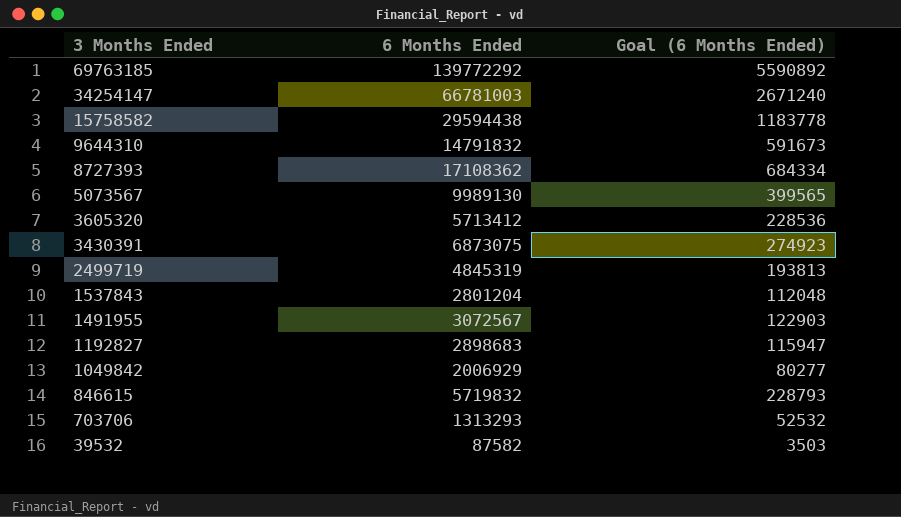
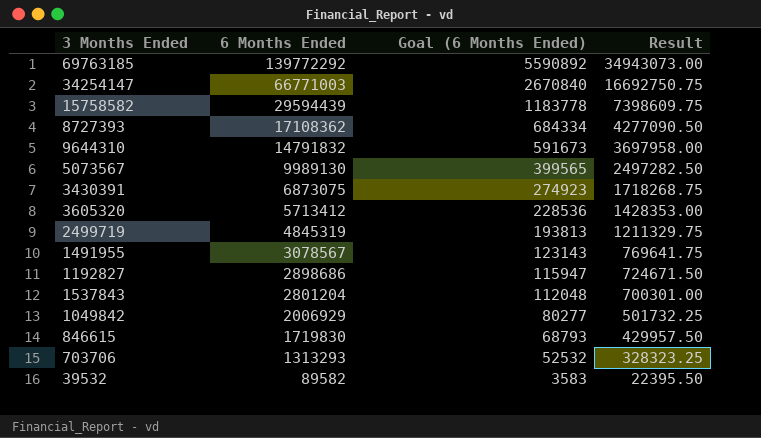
row order: 3 Months Ended descending -> 6 Months Ended descending
column Result | formula: none -> [6 Months Ended] * 0.25
34254147 | 6 Months Ended: 66781003 -> 66771003
34254147 | Goal (6 Months Ended): 2671240 -> 2670840
15758582 | 6 Months Ended: 29594438 -> 29594439
1491955 | 6 Months Ended: 3072567 -> 3078567
1491955 | Goal (6 Months Ended): 122903 -> 123143
1192827 | 6 Months Ended: 2898683 -> 2898686
846615 | 6 Months Ended: 5719832 -> 1719830
846615 | Goal (6 Months Ended): 228793 -> 68793
39532 | 6 Months Ended: 87582 -> 89582
39532 | Goal (6 Months Ended): 3503 -> 3583

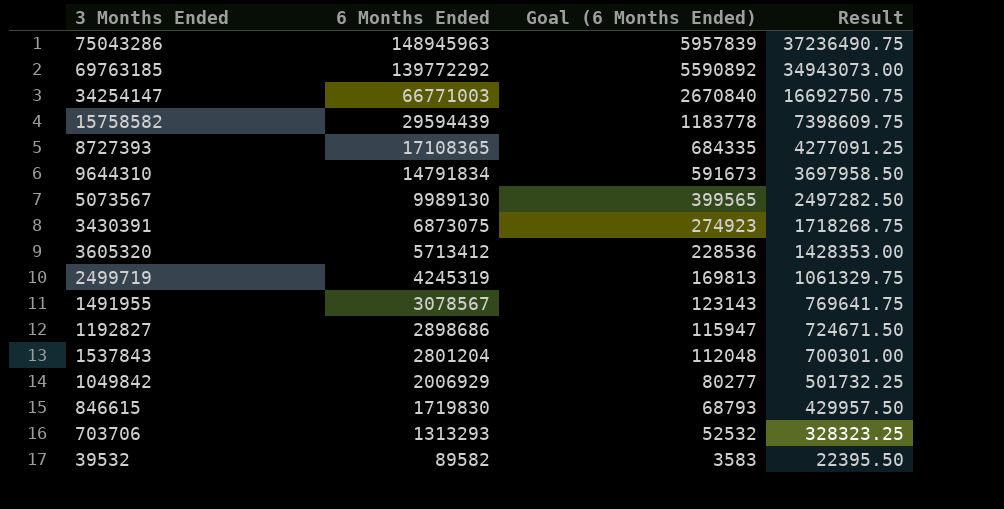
row 75043286: none -> 148945963 | 5957839 | 37236490.75
8727393 | 6 Months Ended: 17108362 -> 17108365
8727393 | Goal (6 Months Ended): 684334 -> 684335
8727393 | Result: 4277090.50 -> 4277091.25
9644310 | 6 Months Ended: 14791832 -> 14791834
9644310 | Result: 3697958.00 -> 3697958.50
2499719 | 6 Months Ended: 4845319 -> 4245319
2499719 | Goal (6 Months Ended): 193813 -> 169813
2499719 | Result: 1211329.75 -> 1061329.75

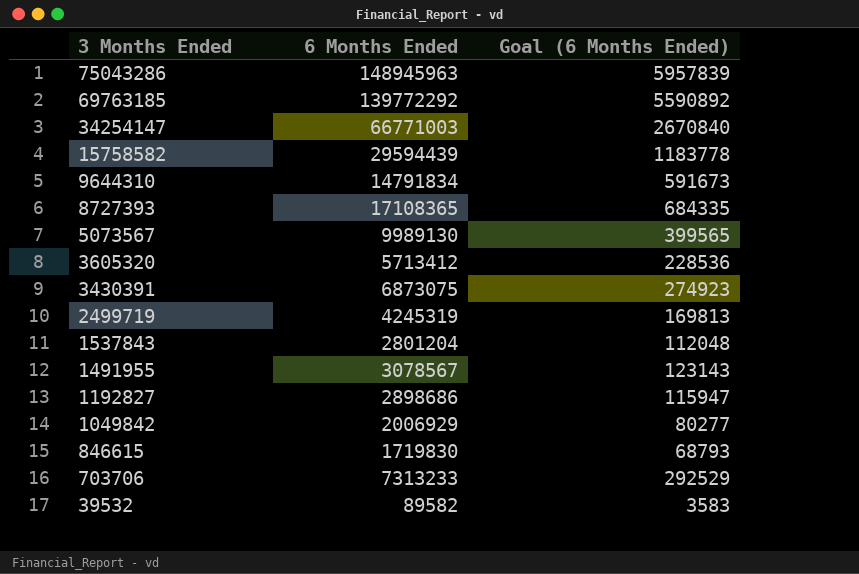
row order: 6 Months Ended descending -> 3 Months Ended descending
column Result | formula: [6 Months Ended] * 0.25 -> none
703706 | 6 Months Ended: 1313293 -> 7313233
703706 | Goal (6 Months Ended): 52532 -> 292529

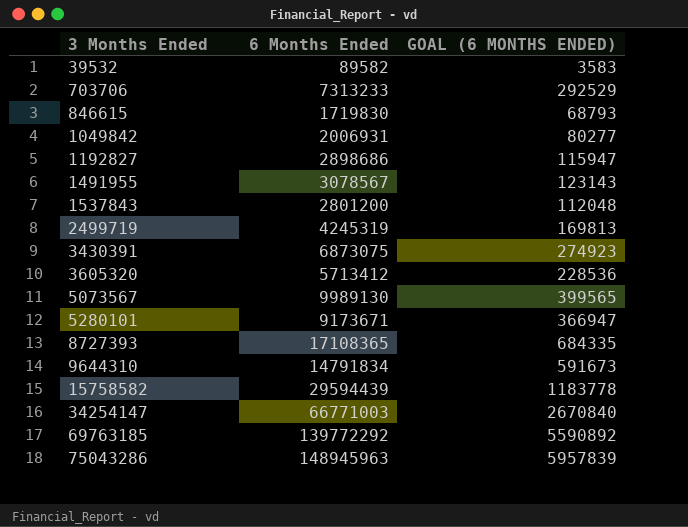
row order: 3 Months Ended descending -> 3 Months Ended ascending
column name: Goal (6 Months Ended) -> GOAL (6 MONTHS ENDED)
1049842 | 6 Months Ended: 2006929 -> 2006931
1537843 | 6 Months Ended: 2801204 -> 2801200
row 5280101: none -> 9173671 | 366947

